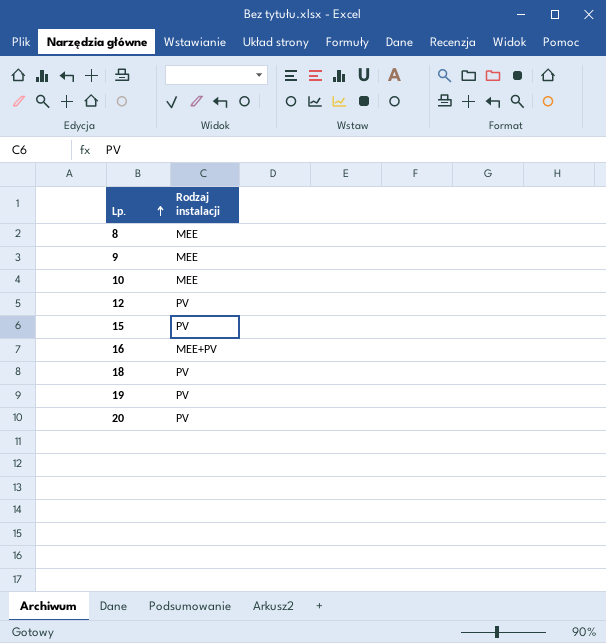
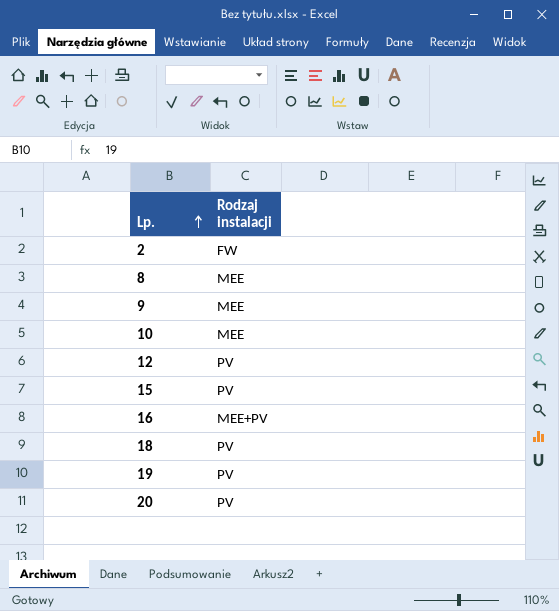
row 2: none -> FW

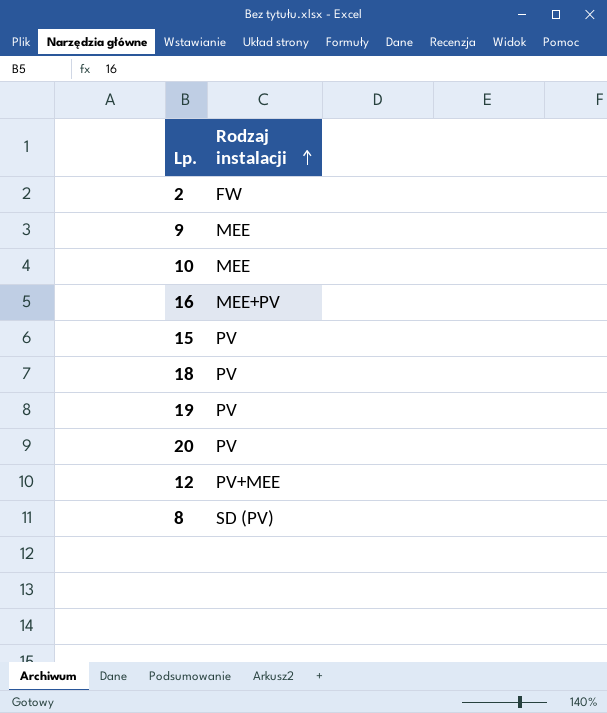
row order: Lp. ascending -> Rodzaj instalacji ascending
12 | Rodzaj instalacji: PV -> PV+MEE
8 | Rodzaj instalacji: MEE -> SD (PV)

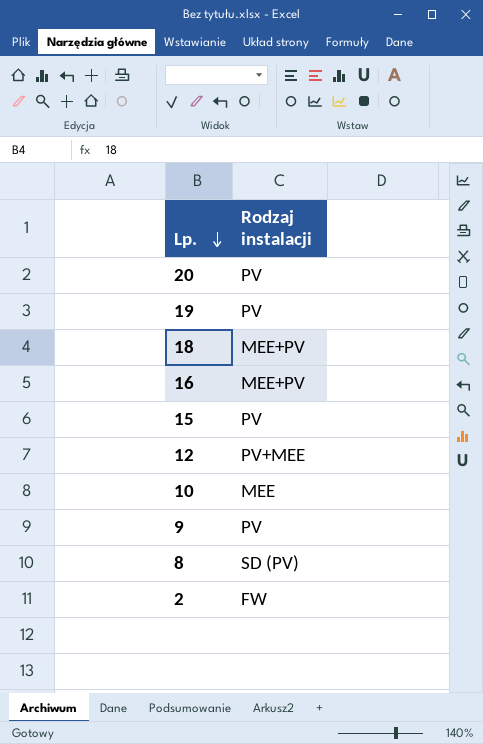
row order: Rodzaj instalacji ascending -> Lp. descending
18 | Rodzaj instalacji: PV -> MEE+PV
9 | Rodzaj instalacji: MEE -> PV

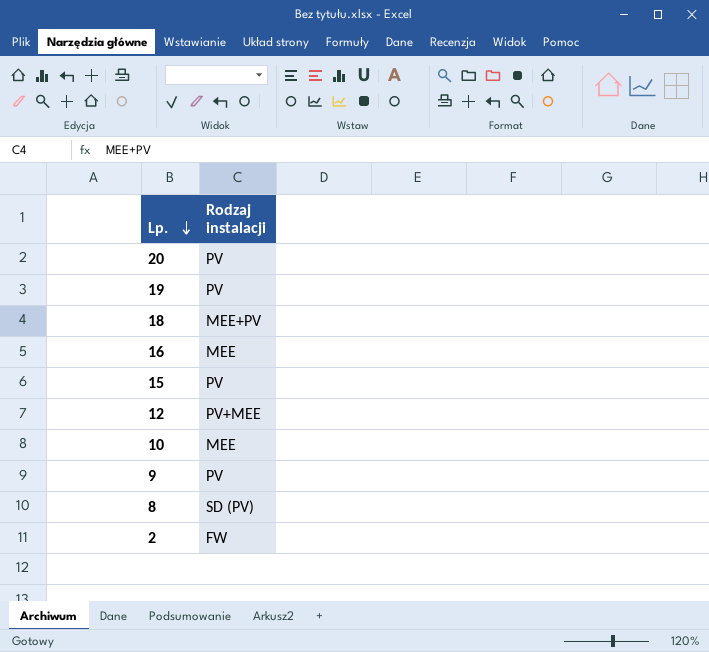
16 | Rodzaj instalacji: MEE+PV -> MEE

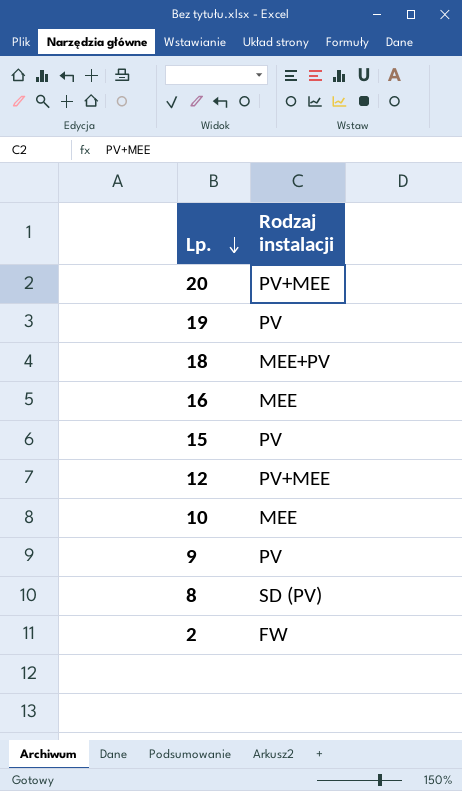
20 | Rodzaj instalacji: PV -> PV+MEE

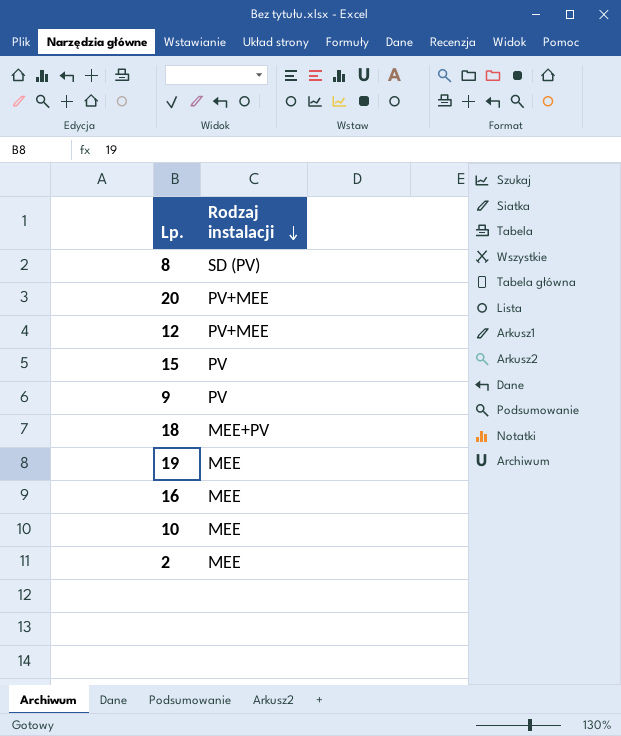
row order: Lp. descending -> Rodzaj instalacji descending
19 | Rodzaj instalacji: PV -> MEE
2 | Rodzaj instalacji: FW -> MEE

